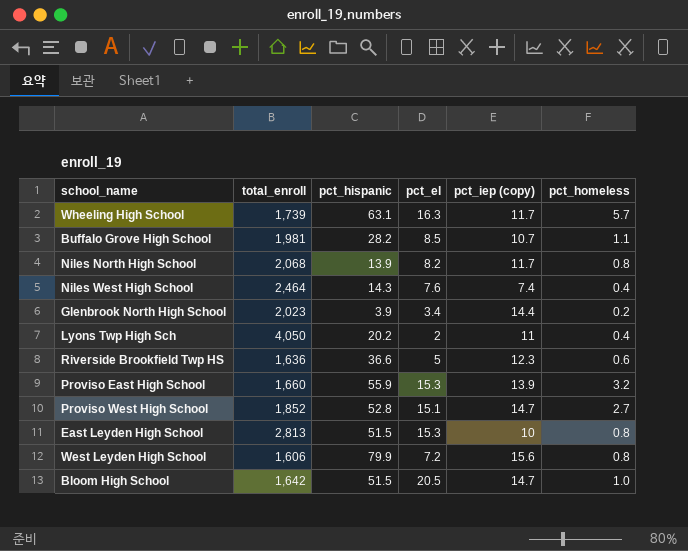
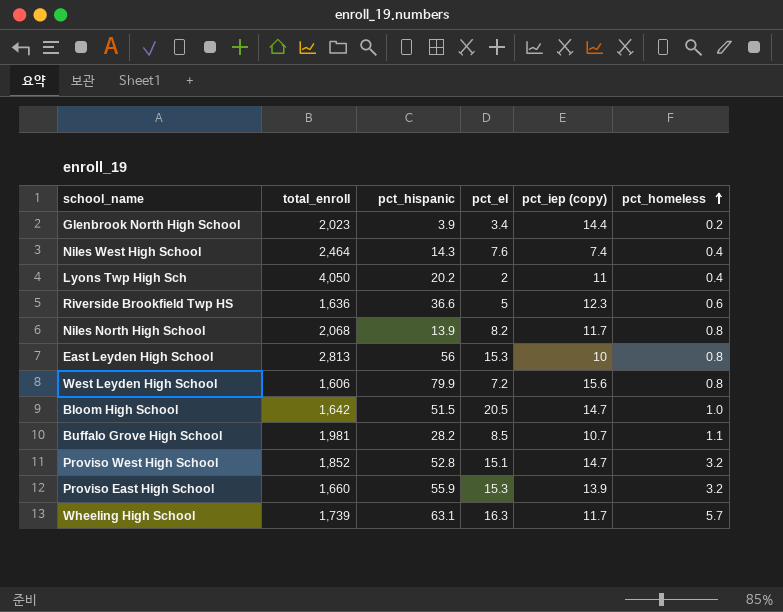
row order: none -> pct_homeless ascending
East Leyden High School | pct_hispanic: 51.5 -> 56
Proviso West High School | pct_homeless: 2.7 -> 3.2

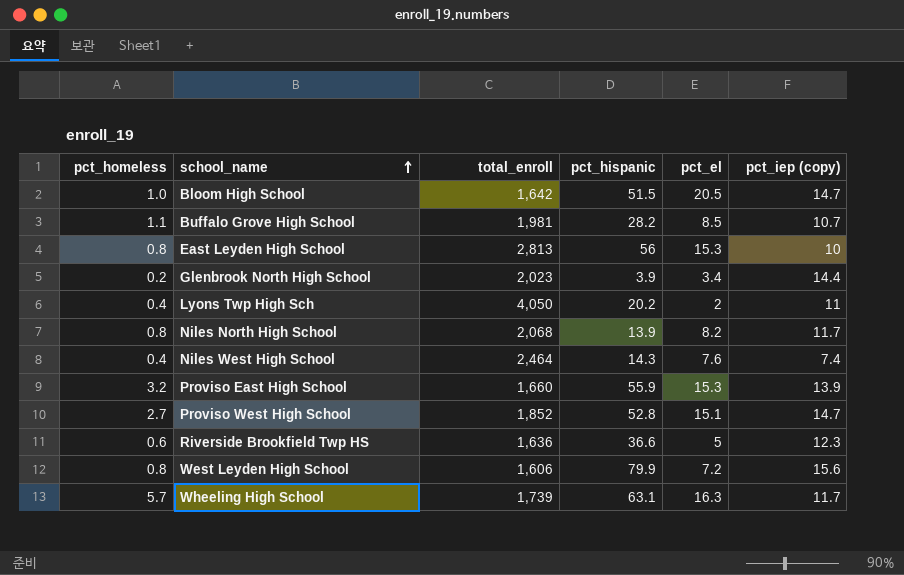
row order: pct_homeless ascending -> school_name ascending
column pct_homeless | position: 6 -> 1
Proviso West High School | pct_homeless: 3.2 -> 2.7

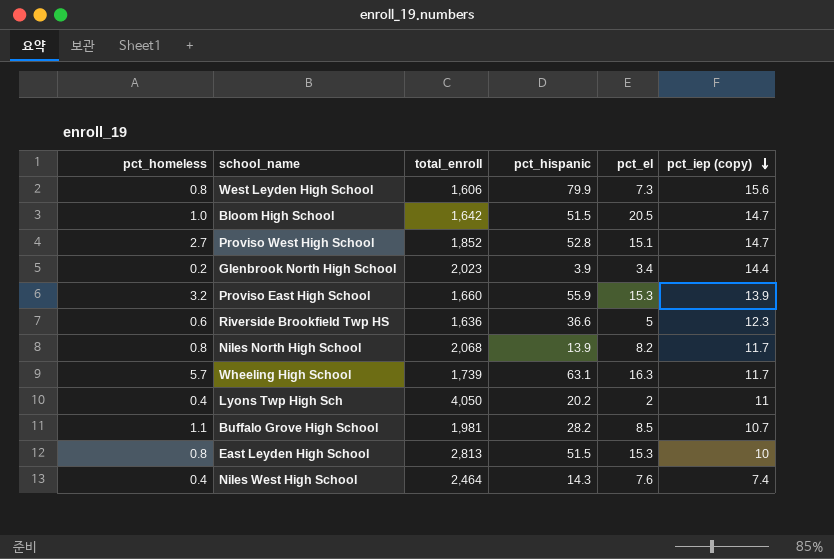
row order: school_name ascending -> pct_iep (copy) descending
West Leyden High School | pct_el: 7.2 -> 7.3
East Leyden High School | pct_hispanic: 56 -> 51.5

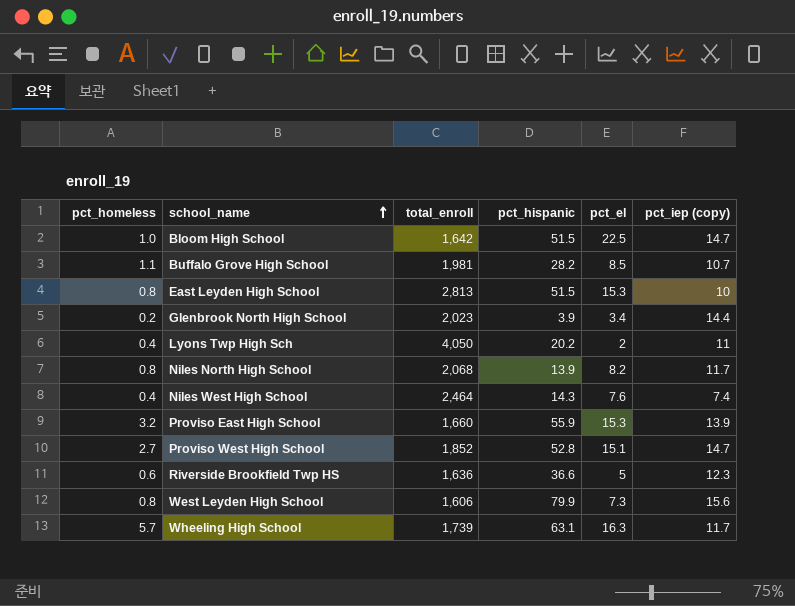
row order: pct_iep (copy) descending -> school_name ascending
Bloom High School | pct_el: 20.5 -> 22.5

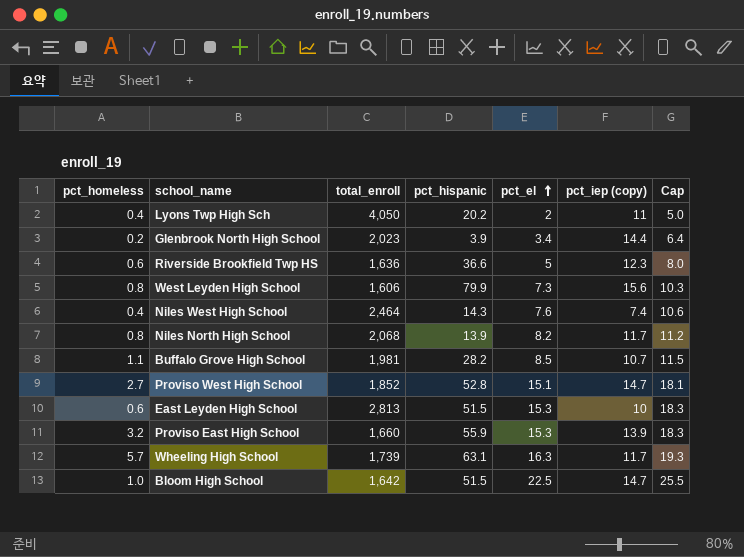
row order: school_name ascending -> pct_el ascending
column Cap | formula: none -> [pct_el] + 3
East Leyden High School | pct_homeless: 0.8 -> 0.6

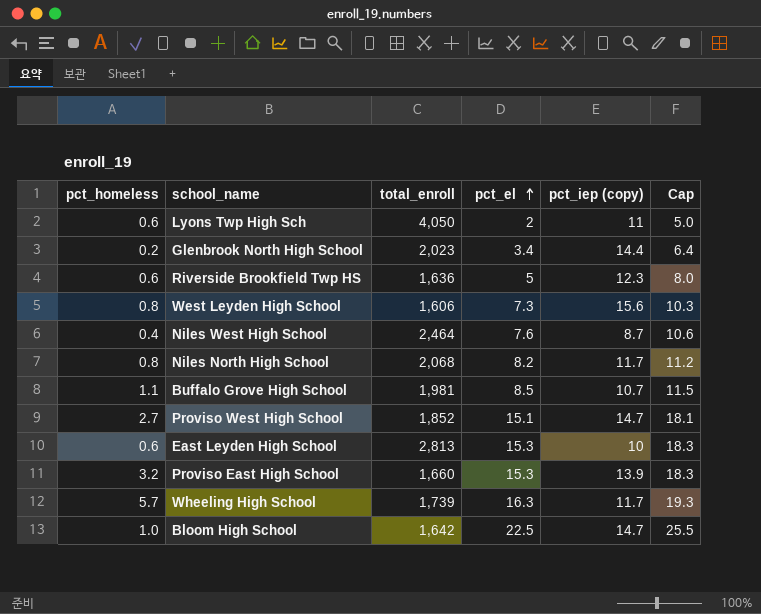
column pct_hispanic | position: 4 -> none
Lyons Twp High Sch | pct_homeless: 0.4 -> 0.6
Niles West High School | pct_iep (copy): 7.4 -> 8.7

